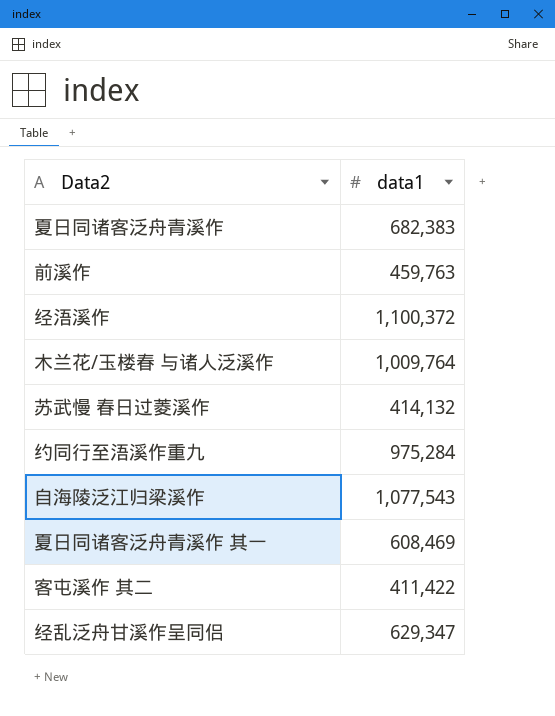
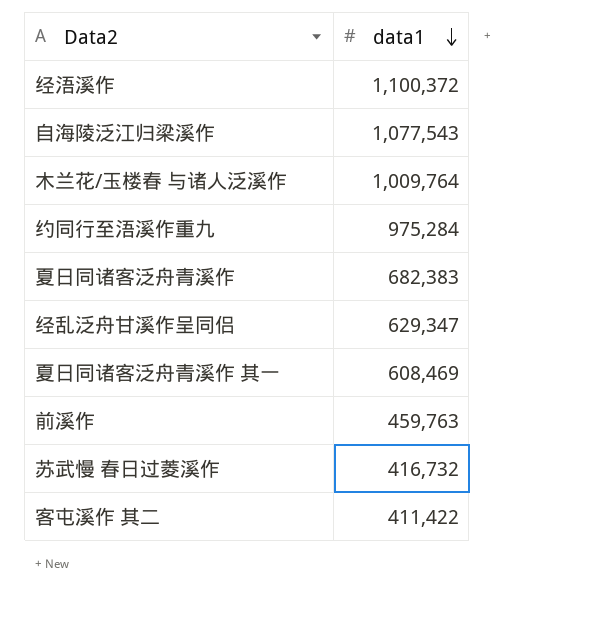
row order: none -> data1 descending
苏武慢 春日过菱溪作 | data1: 414,132 -> 416,732

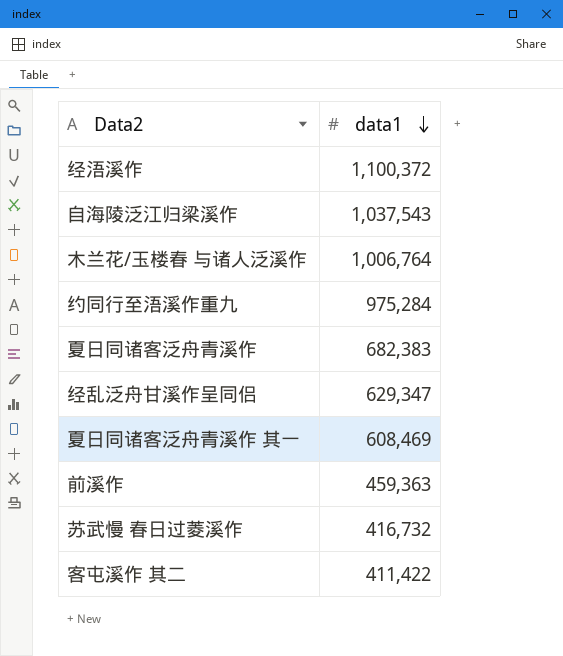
自海陵泛江归梁溪作 | data1: 1,077,543 -> 1,037,543
木兰花/玉楼春 与诸人泛溪作 | data1: 1,009,764 -> 1,006,764
前溪作 | data1: 459,763 -> 459,363

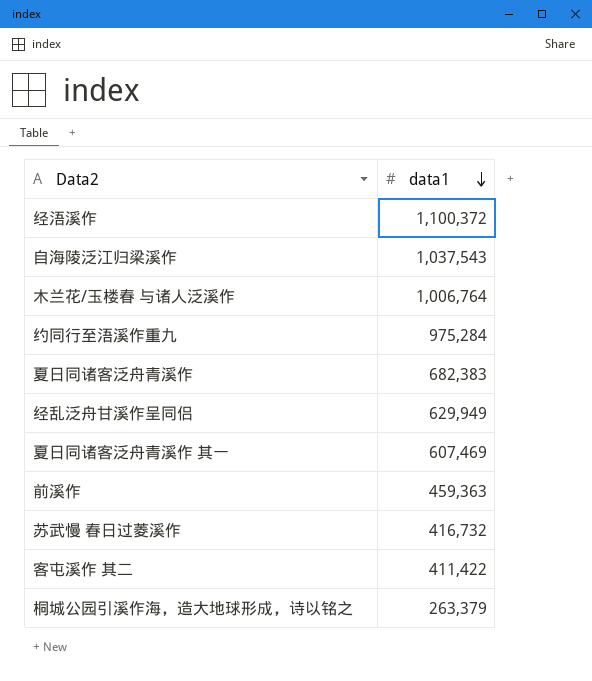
经乱泛舟甘溪作呈同侣 | data1: 629,347 -> 629,949
夏日同诸客泛舟青溪作 其一 | data1: 608,469 -> 607,469
row 桐城公园引溪作海，造大地球形成，诗以铭之: none -> 263,379

